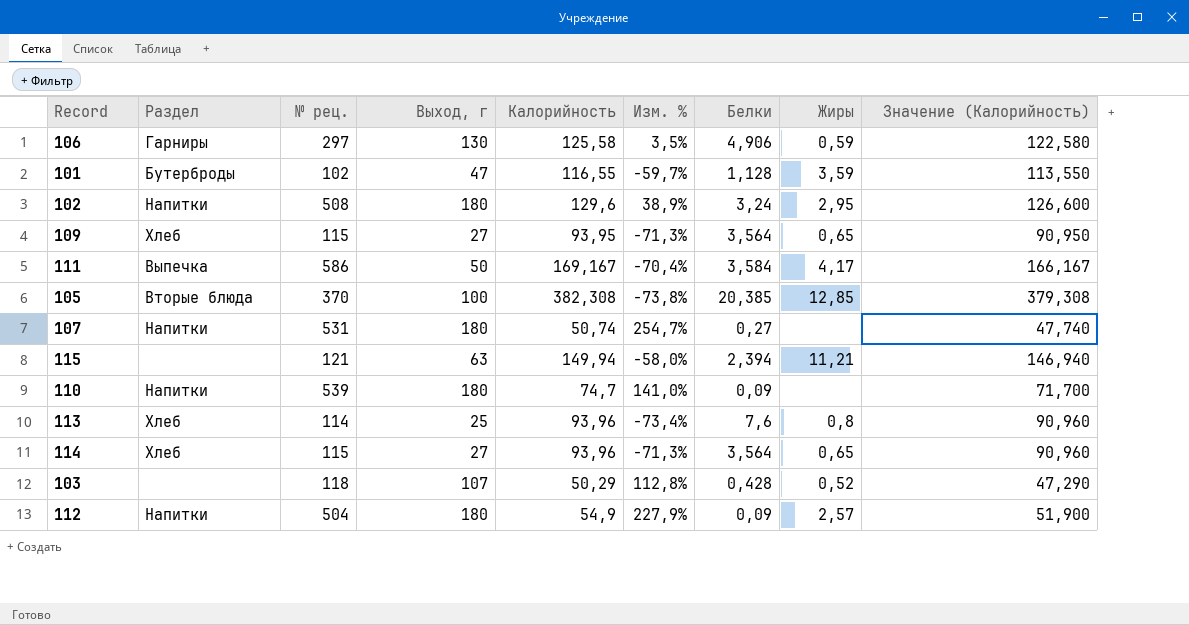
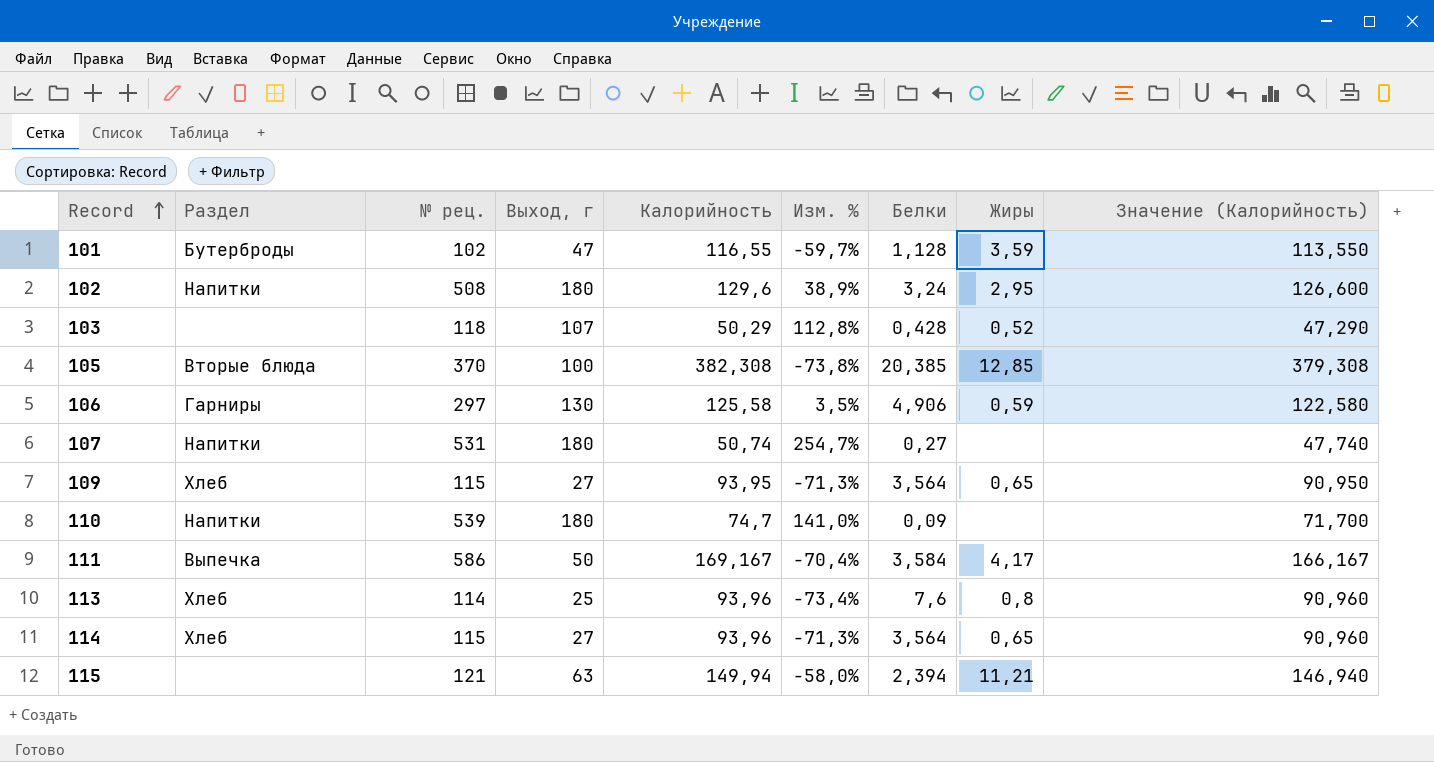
row order: none -> Record ascending
row 112: Напитки | 504 | 180 | 54,9 | 227,9% | 0,09 | 2,57 | 51,900 -> none

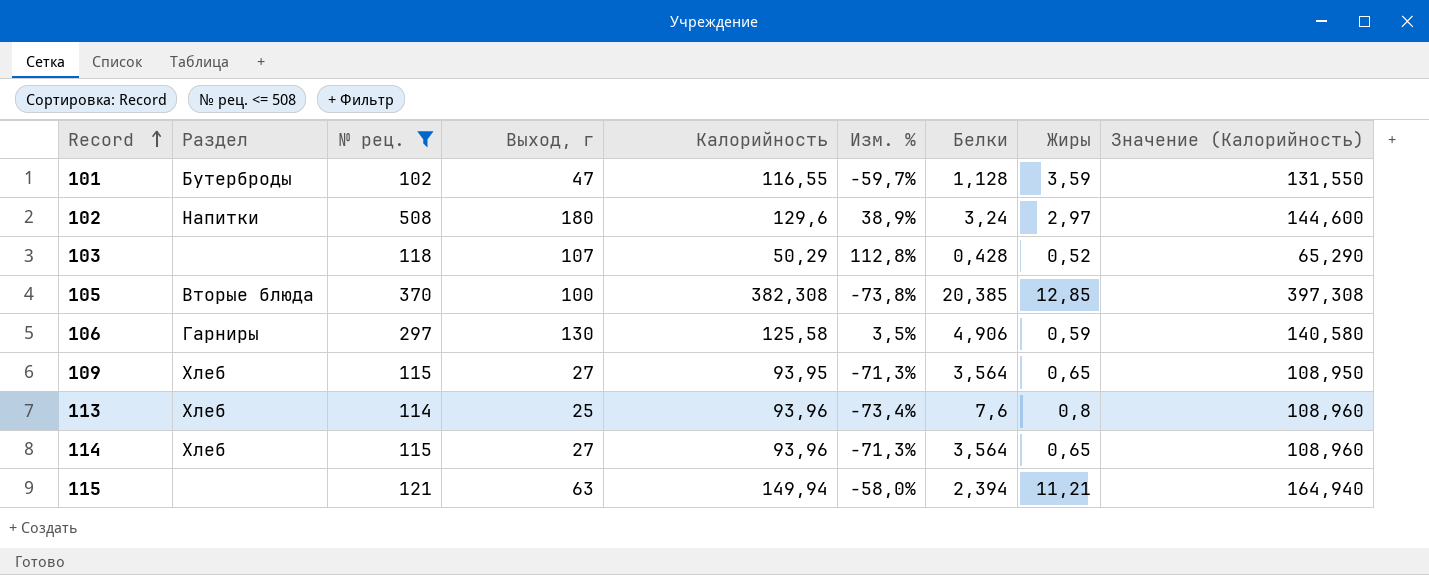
filter: none -> № рец. <= 508
column Значение (Калорийность) | formula: [Калорийность] - 3 -> [Калорийность] + 15
102 | Жиры: 2,95 -> 2,97

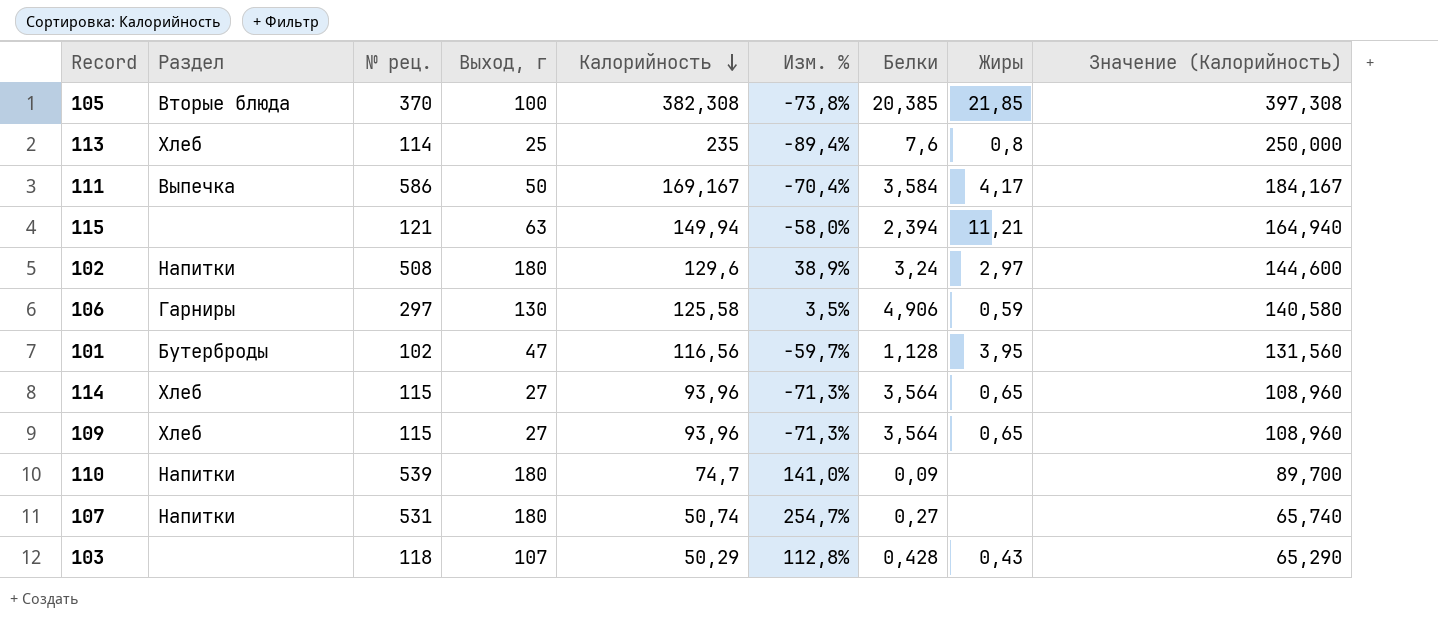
filter: № рец. <= 508 -> none
row order: Record ascending -> Калорийность descending
105 | Жиры: 12,85 -> 21,85
113 | Калорийность: 93,96 -> 235
113 | Изм. %: -73,4% -> -89,4%
113 | Значение (Калорийность): 108,960 -> 250,000
101 | Калорийность: 116,55 -> 116,56
101 | Жиры: 3,59 -> 3,95
101 | Значение (Калорийность): 131,550 -> 131,560
109 | Калорийность: 93,95 -> 93,96
109 | Значение (Калорийность): 108,950 -> 108,960
103 | Жиры: 0,52 -> 0,43

